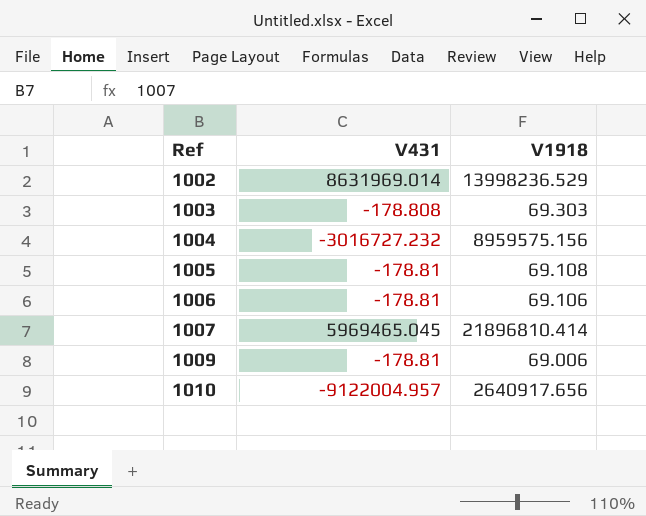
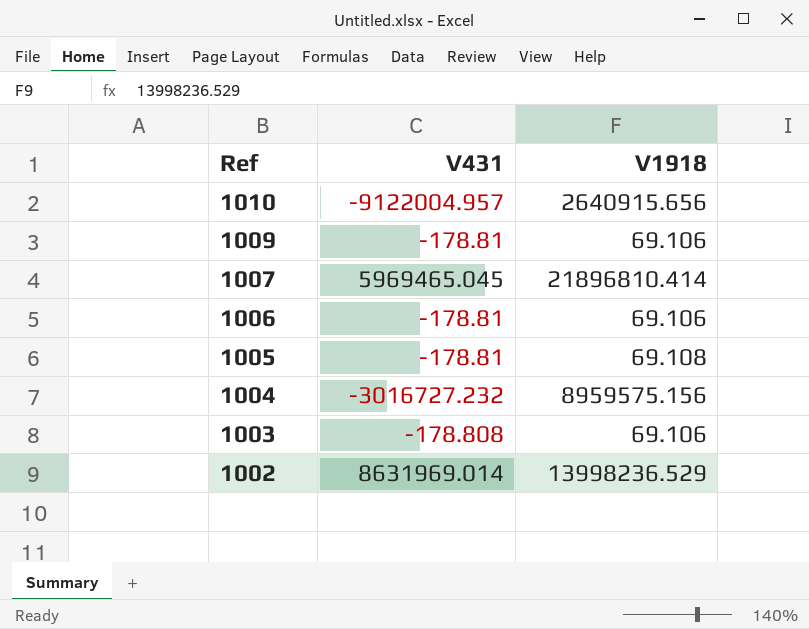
row order: Ref ascending -> Ref descending
1010 | V1918: 2640917.656 -> 2640915.656
1009 | V1918: 69.006 -> 69.106
1003 | V1918: 69.303 -> 69.106

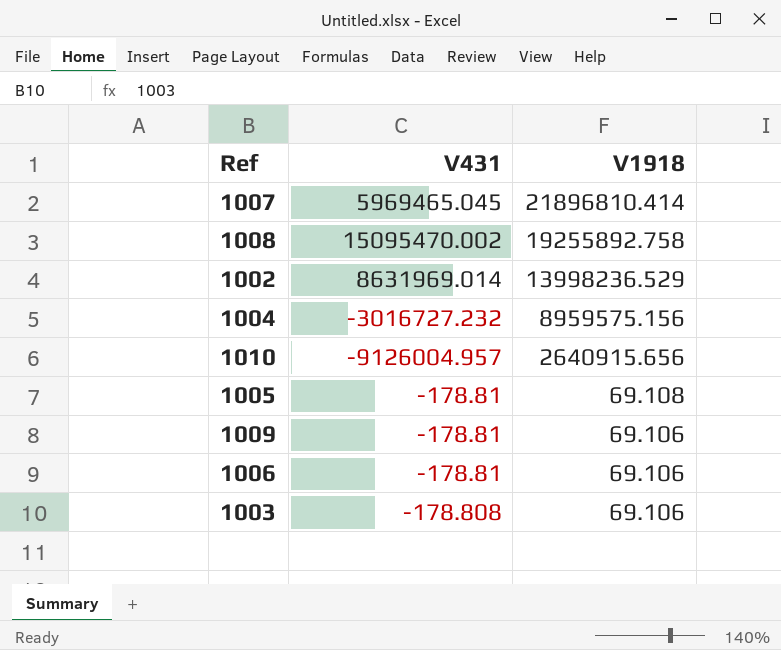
row order: Ref descending -> V1918 descending
row 1008: none -> 15095470.002 | 19255892.758
1010 | V431: -9122004.957 -> -9126004.957

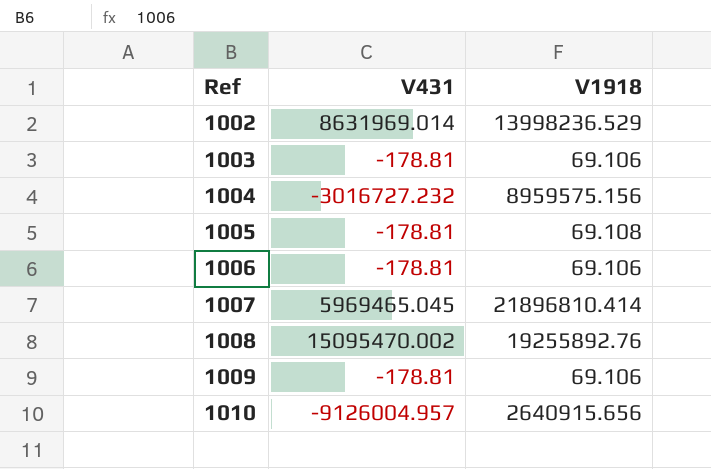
row order: V1918 descending -> Ref ascending
1003 | V431: -178.808 -> -178.81
1008 | V1918: 19255892.758 -> 19255892.76

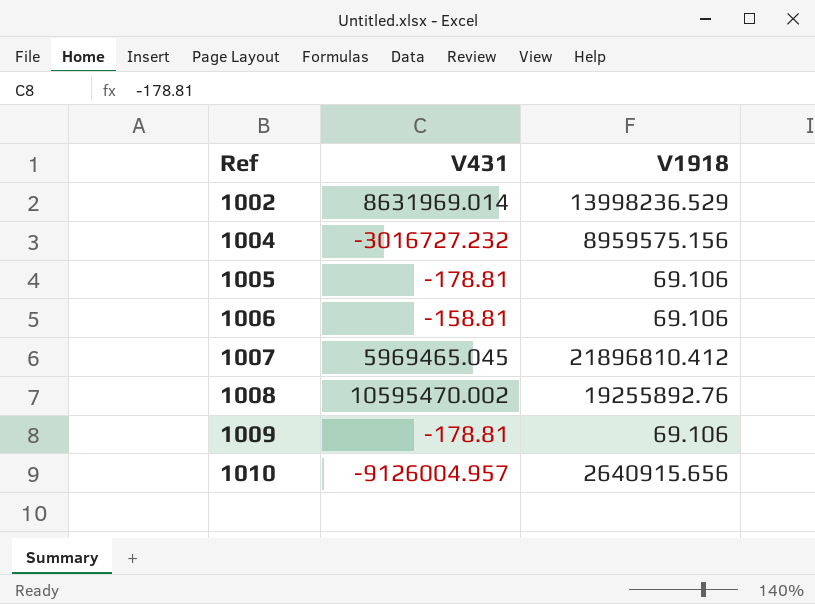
row 1003: -178.81 | 69.106 -> none
1005 | V1918: 69.108 -> 69.106
1006 | V431: -178.81 -> -158.81
1007 | V1918: 21896810.414 -> 21896810.412
1008 | V431: 15095470.002 -> 10595470.002

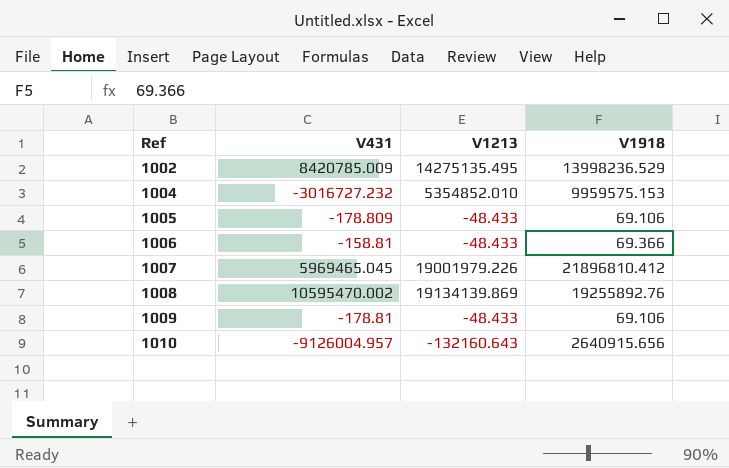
column V1213 | position: none -> 3
1002 | V431: 8631969.014 -> 8420785.009
1004 | V1918: 8959575.156 -> 9959575.153
1005 | V431: -178.81 -> -178.809
1006 | V1918: 69.106 -> 69.366

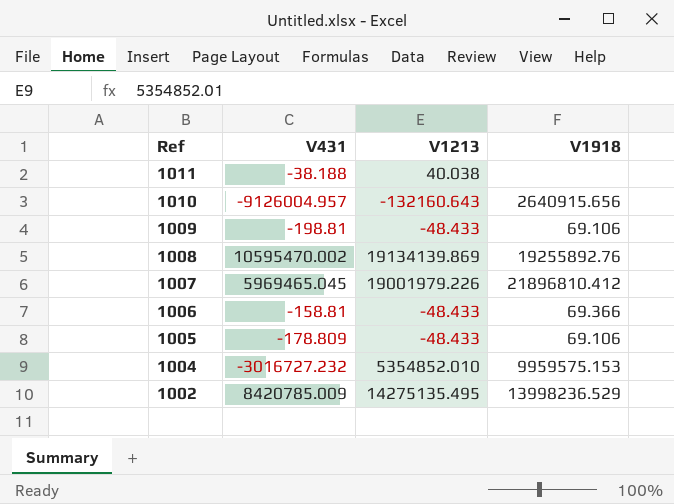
row order: Ref ascending -> Ref descending
row 1011: none -> -38.188 | 40.038 | none
1009 | V431: -178.81 -> -198.81

